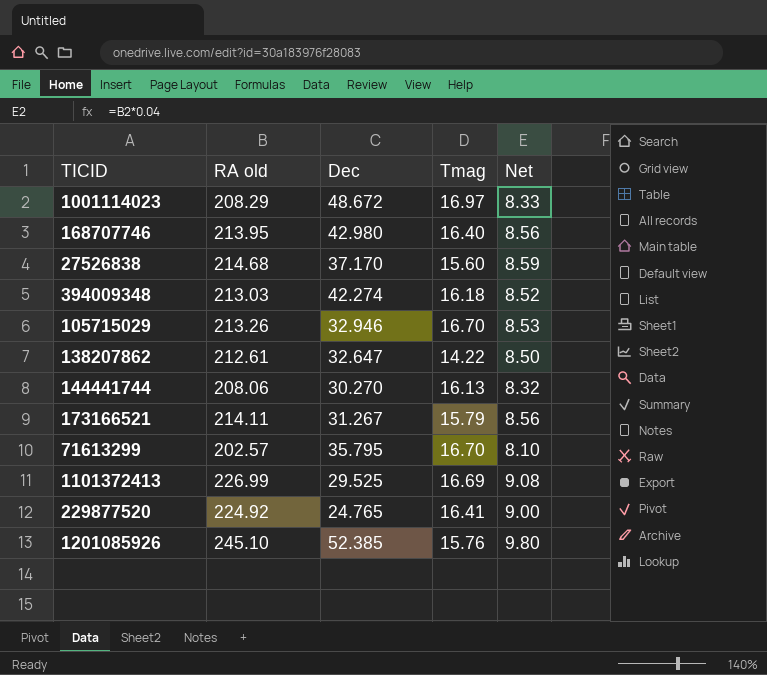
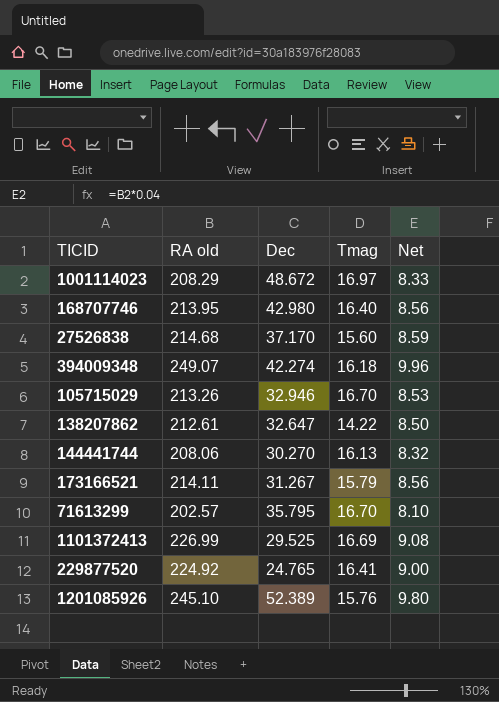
394009348 | RA old: 213.03 -> 249.07
394009348 | Net: 8.52 -> 9.96
1201085926 | Dec: 52.385 -> 52.389

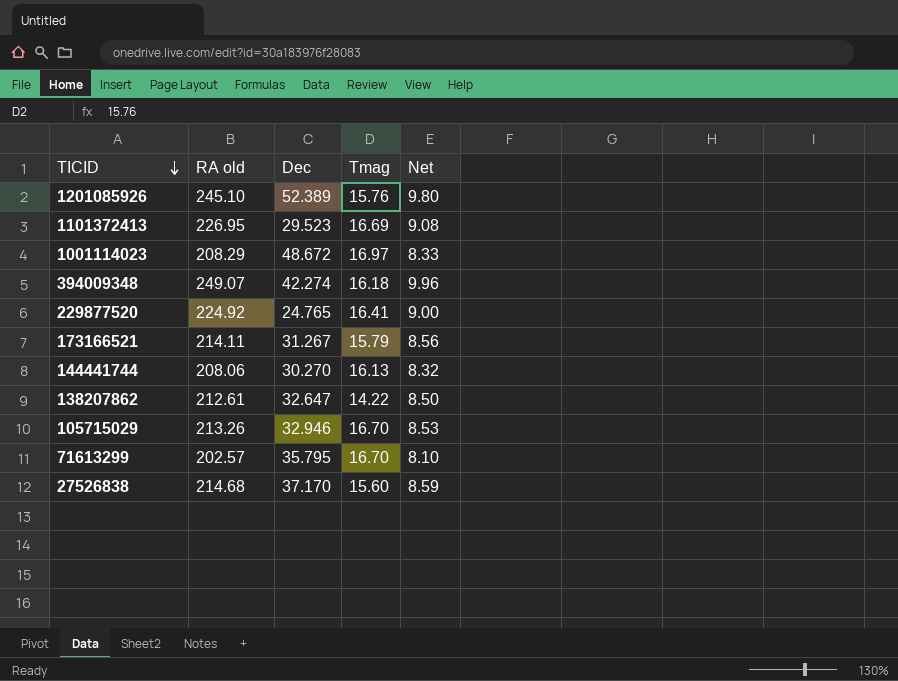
row order: none -> TICID descending
row 168707746: 213.95 | 42.980 | 16.40 | 8.56 -> none
1101372413 | RA old: 226.99 -> 226.95
1101372413 | Dec: 29.525 -> 29.523

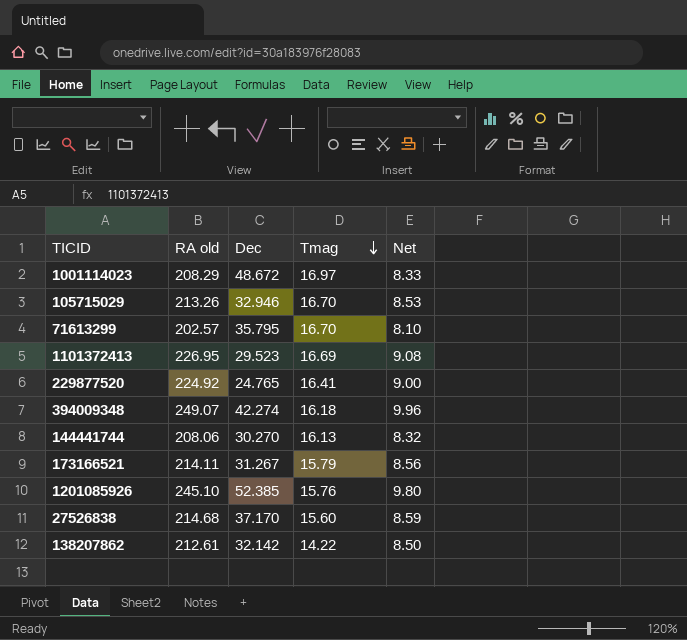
row order: TICID descending -> Tmag descending
1201085926 | Dec: 52.389 -> 52.385
138207862 | Dec: 32.647 -> 32.142

